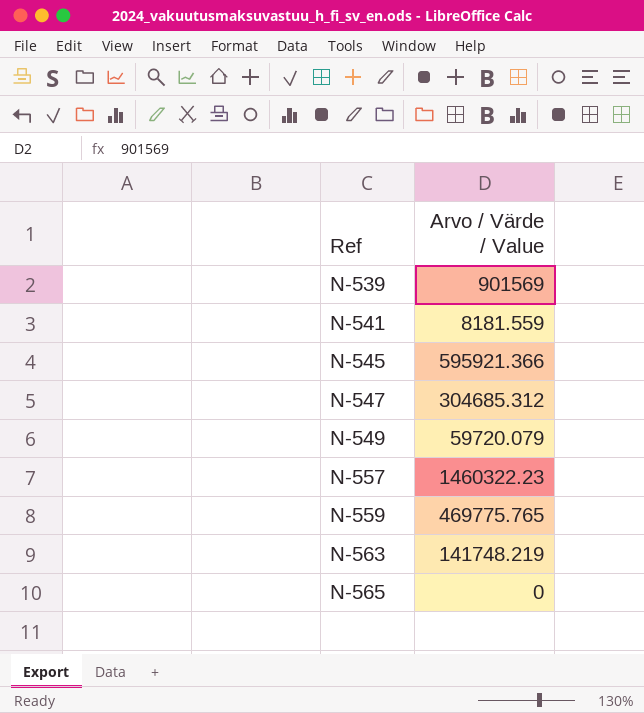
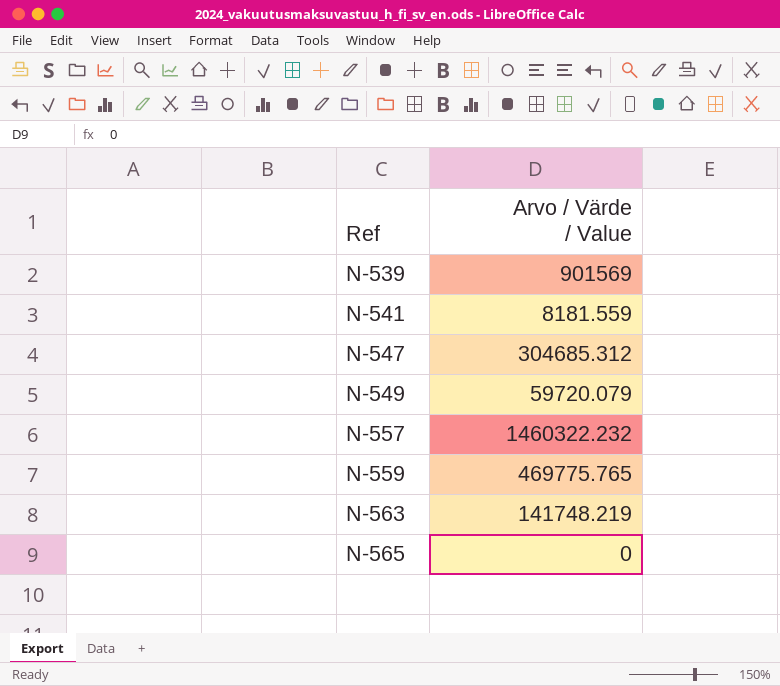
row N-545: 595921.366 -> none
N-557 | Arvo / Värde / Value: 1460322.23 -> 1460322.232

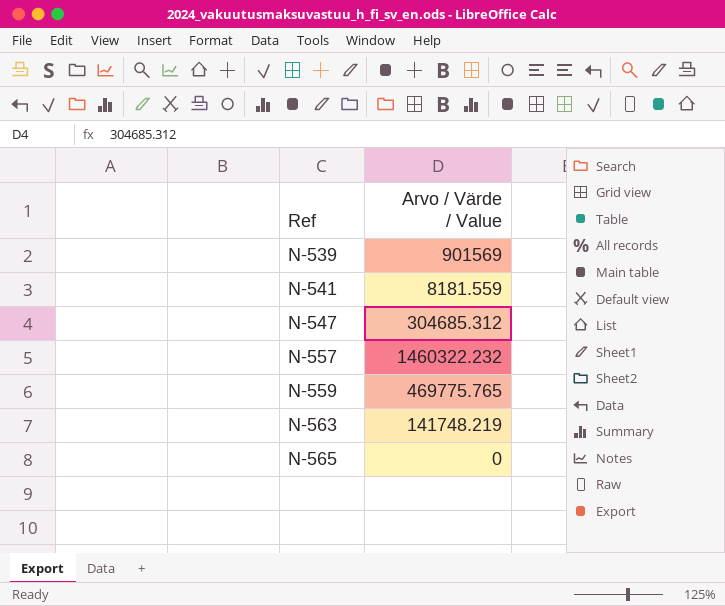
row N-549: 59720.079 -> none

